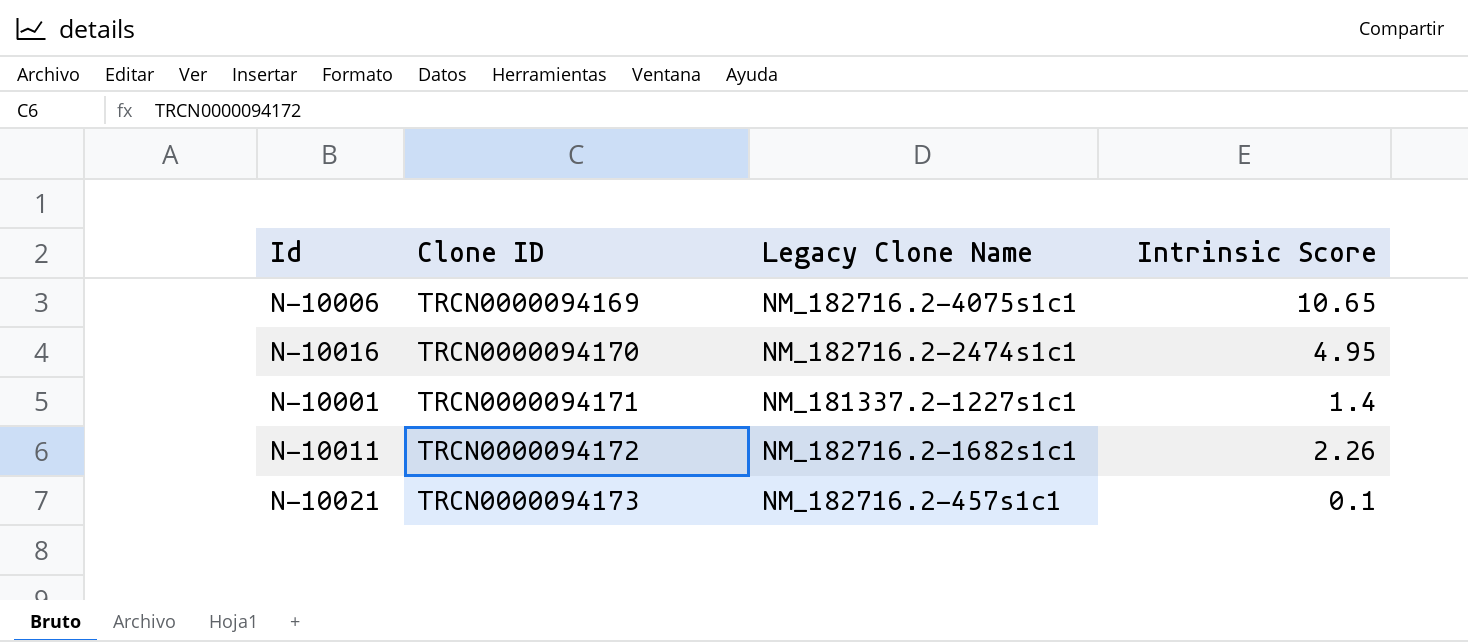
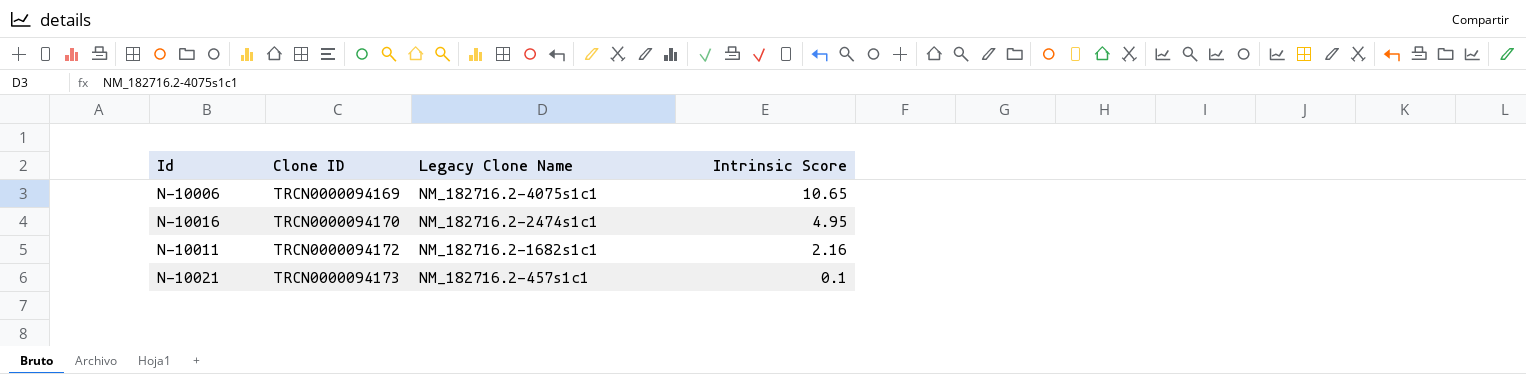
row N-10001: TRCN0000094171 | NM_181337.2-1227s1c1 | 1.4 -> none
N-10011 | Intrinsic Score: 2.26 -> 2.16

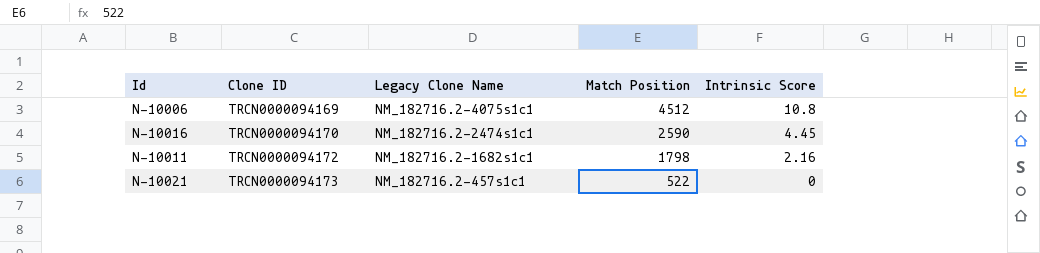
column Match Position | position: none -> 4
N-10006 | Intrinsic Score: 10.65 -> 10.8
N-10016 | Intrinsic Score: 4.95 -> 4.45
N-10021 | Intrinsic Score: 0.1 -> 0

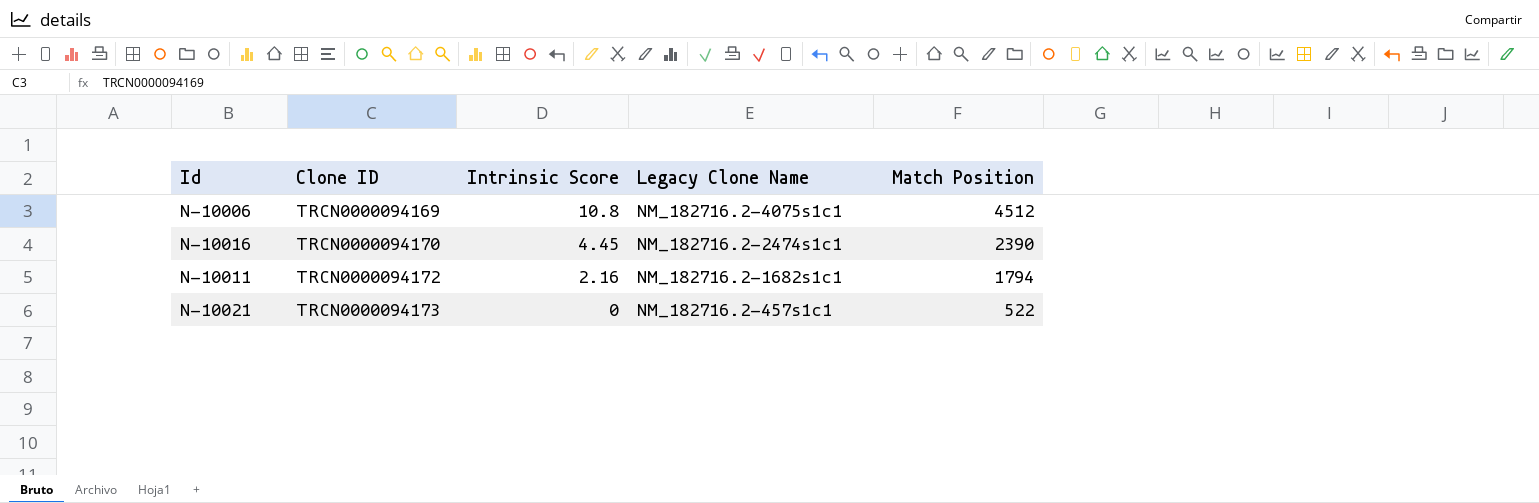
column Intrinsic Score | position: 5 -> 3
N-10016 | Match Position: 2590 -> 2390
N-10011 | Match Position: 1798 -> 1794

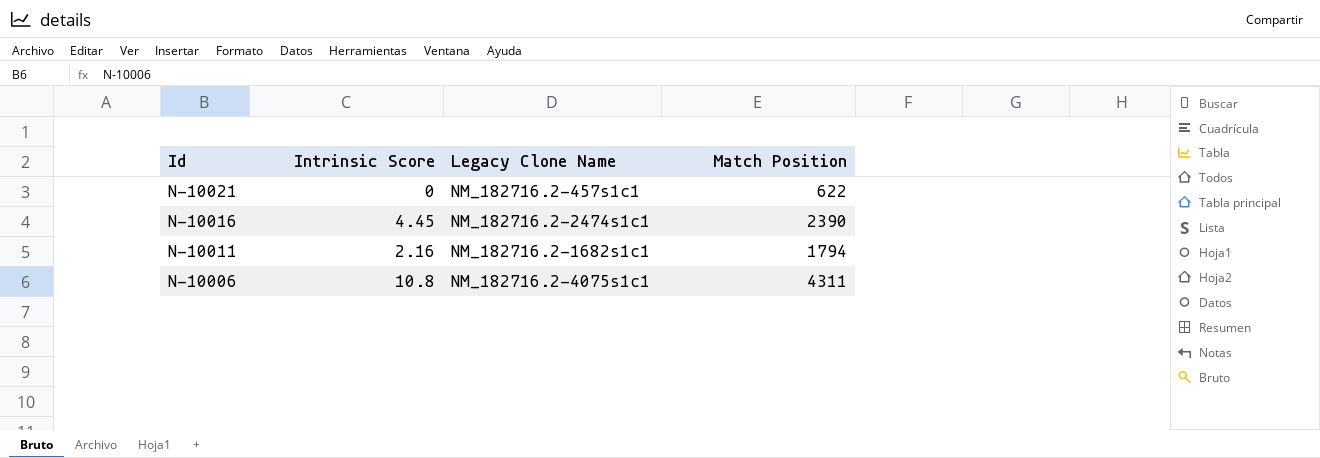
row order: Clone ID ascending -> Id descending
column Clone ID | position: 2 -> none
N-10021 | Match Position: 522 -> 622
N-10006 | Match Position: 4512 -> 4311

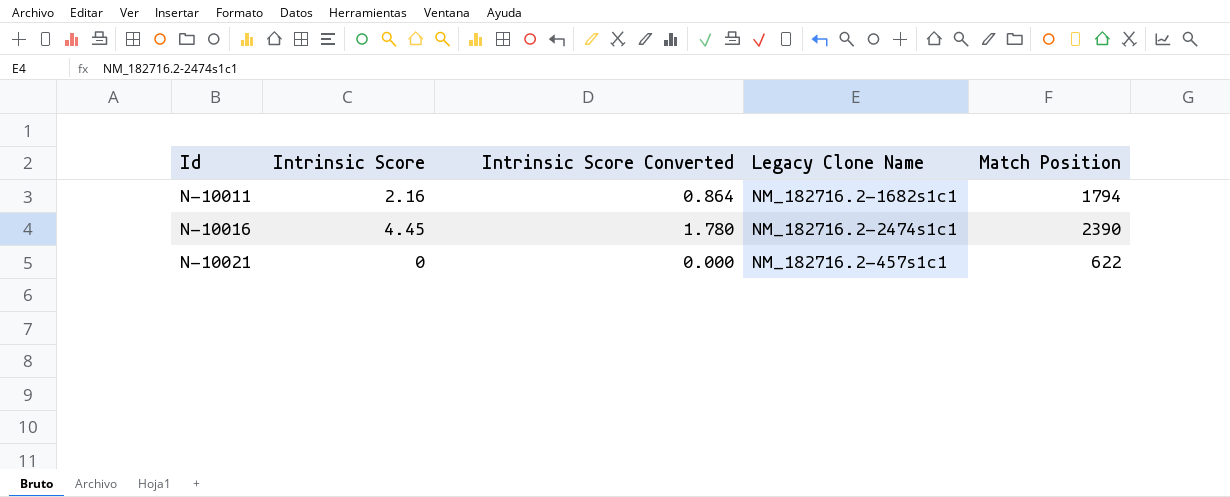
row order: Id descending -> Id ascending
column Intrinsic Score Converted | formula: none -> [Intrinsic Score] * 0.4
row N-10006: 10.8 | NM_182716.2-4075s1c1 | 4311 -> none

